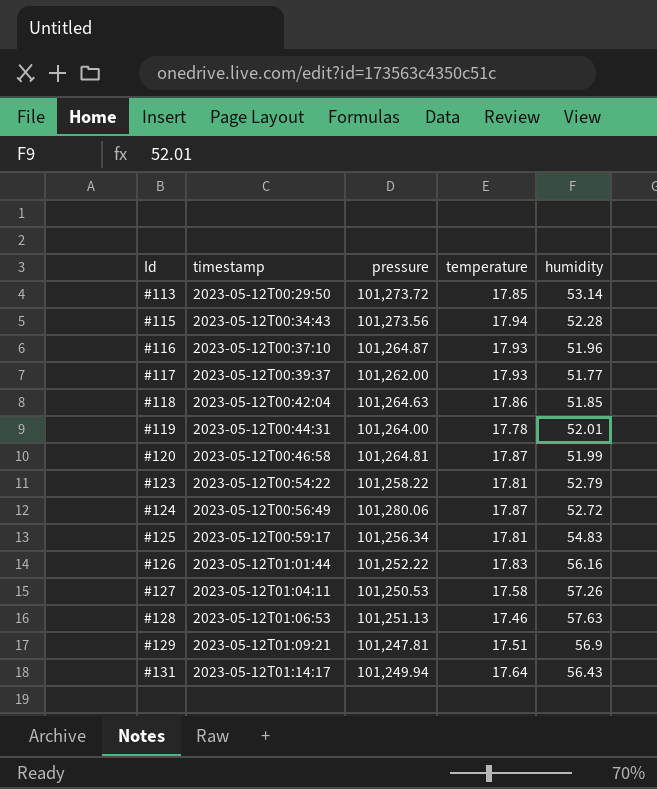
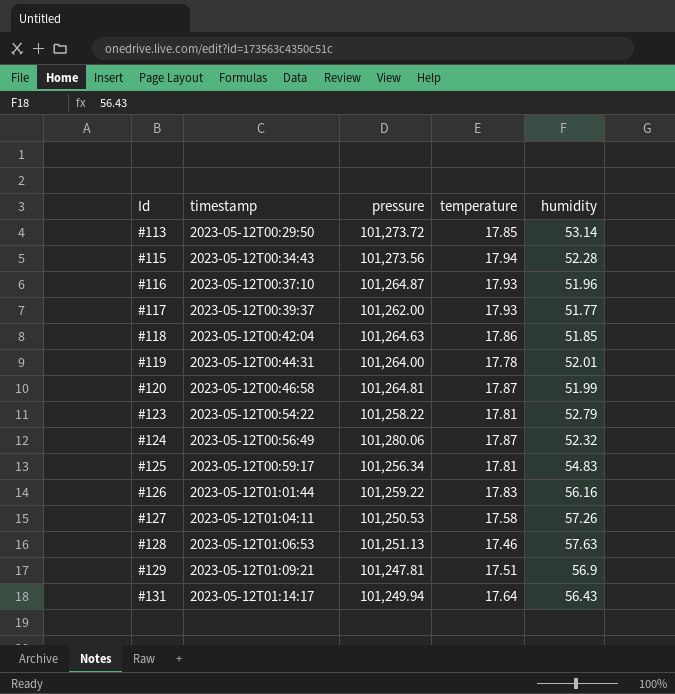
#124 | humidity: 52.72 -> 52.32
#126 | pressure: 101,252.22 -> 101,259.22

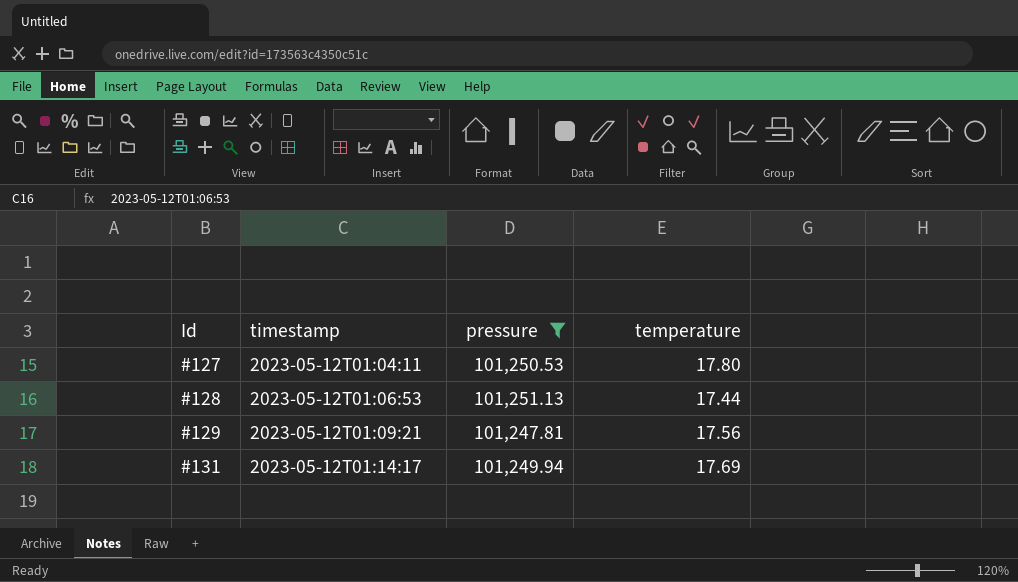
filter: none -> pressure <= 101,251.13
column humidity | position: 5 -> none
#127 | temperature: 17.58 -> 17.80
#128 | temperature: 17.46 -> 17.44
#129 | temperature: 17.51 -> 17.56
#131 | temperature: 17.64 -> 17.69

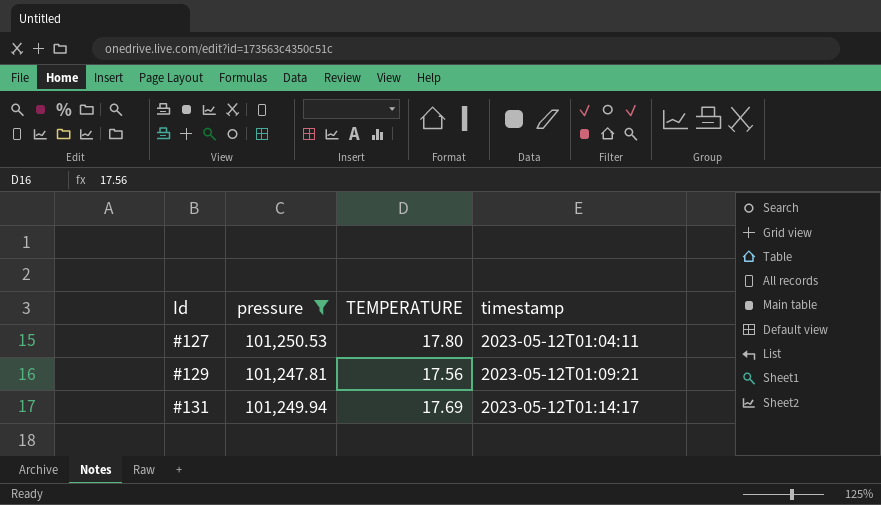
column name: temperature -> TEMPERATURE
column timestamp | position: 2 -> 4
row #128: 2023-05-12T01:06:53 | 101,251.13 | 17.44 -> none

